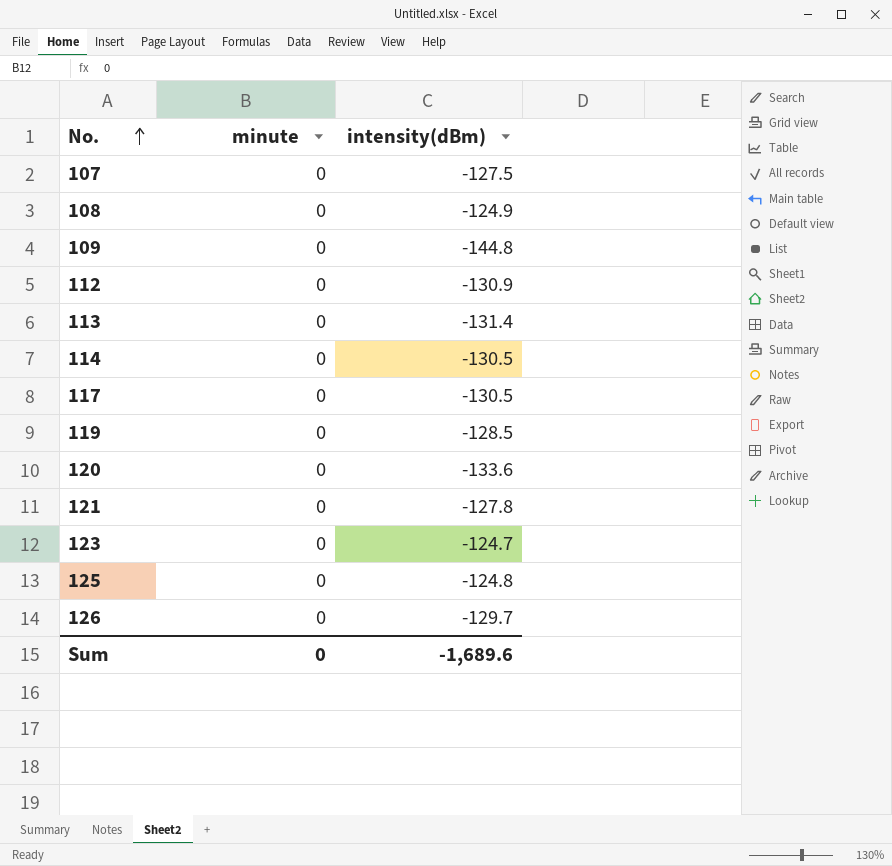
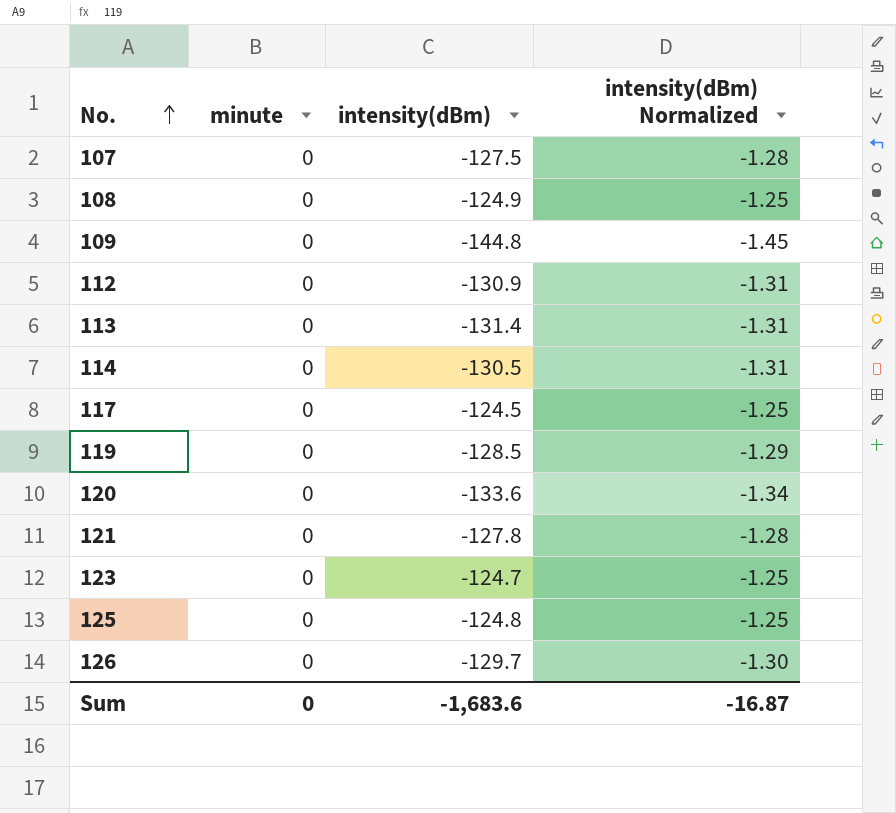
column intensity(dBm) Normalized | formula: none -> [intensity(dBm)] * 0.01
117 | intensity(dBm): -130.5 -> -124.5
Sum | intensity(dBm): -1,689.6 -> -1,683.6

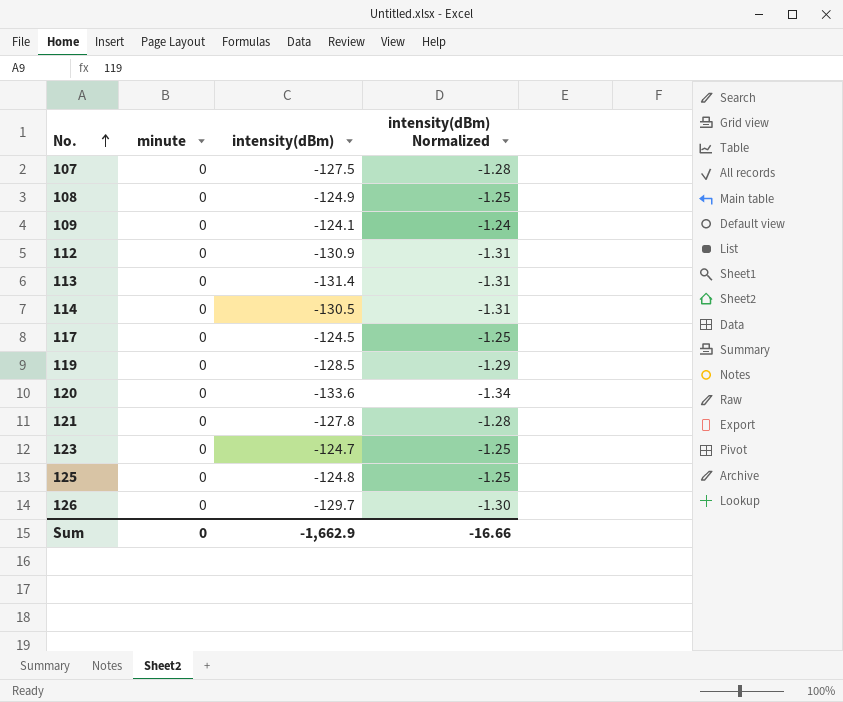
109 | intensity(dBm): -144.8 -> -124.1
109 | intensity(dBm) Normalized: -1.45 -> -1.24
Sum | intensity(dBm): -1,683.6 -> -1,662.9
Sum | intensity(dBm) Normalized: -16.87 -> -16.66

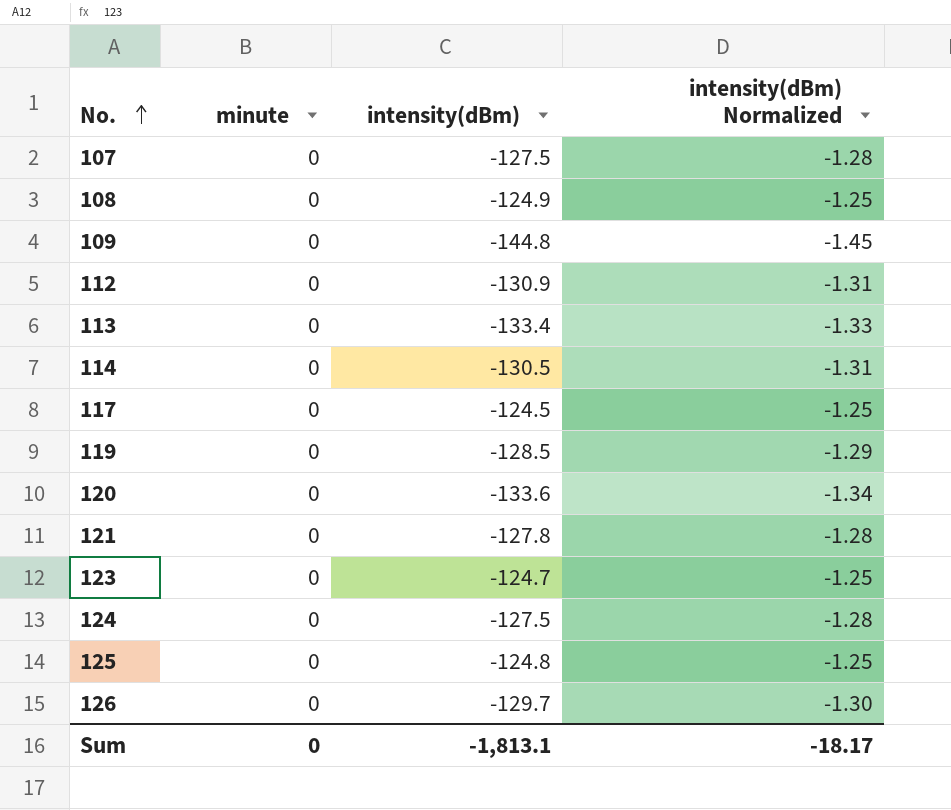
109 | intensity(dBm): -124.1 -> -144.8
109 | intensity(dBm) Normalized: -1.24 -> -1.45
113 | intensity(dBm): -131.4 -> -133.4
113 | intensity(dBm) Normalized: -1.31 -> -1.33
row 124: none -> 0 | -127.5 | -1.28
Sum | intensity(dBm): -1,662.9 -> -1,813.1
Sum | intensity(dBm) Normalized: -16.66 -> -18.17

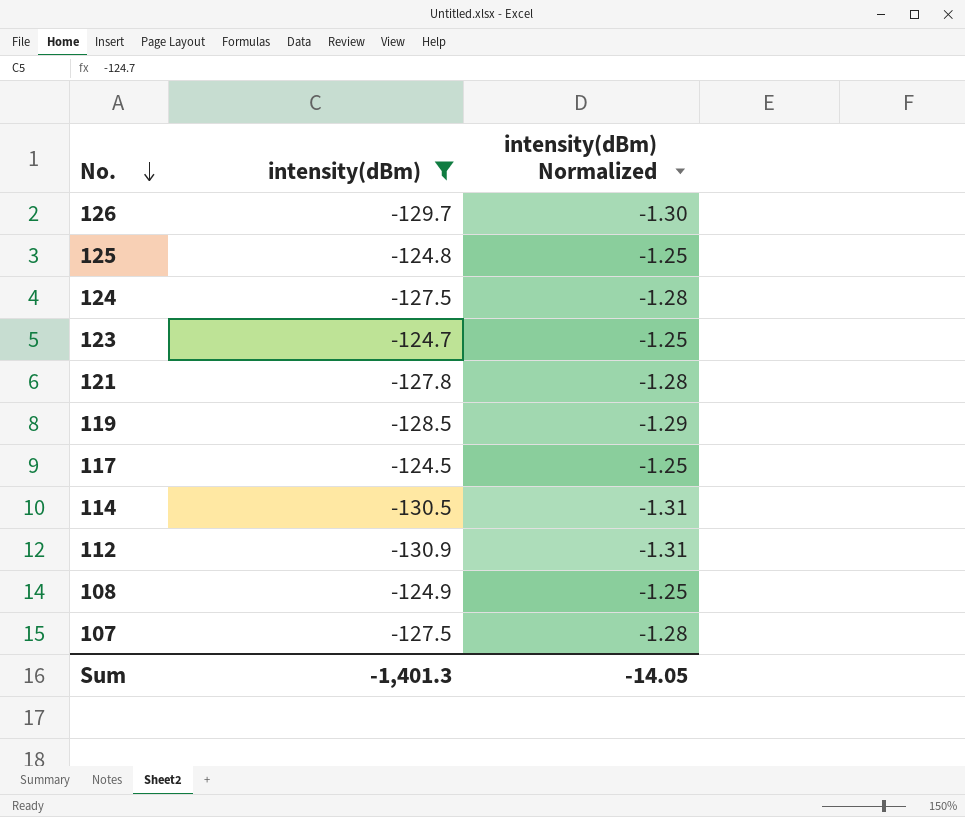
filter: none -> intensity(dBm) >= -130.9
row order: No. ascending -> No. descending
column minute | position: 2 -> none
Sum | intensity(dBm): -1,813.1 -> -1,401.3
Sum | intensity(dBm) Normalized: -18.17 -> -14.05

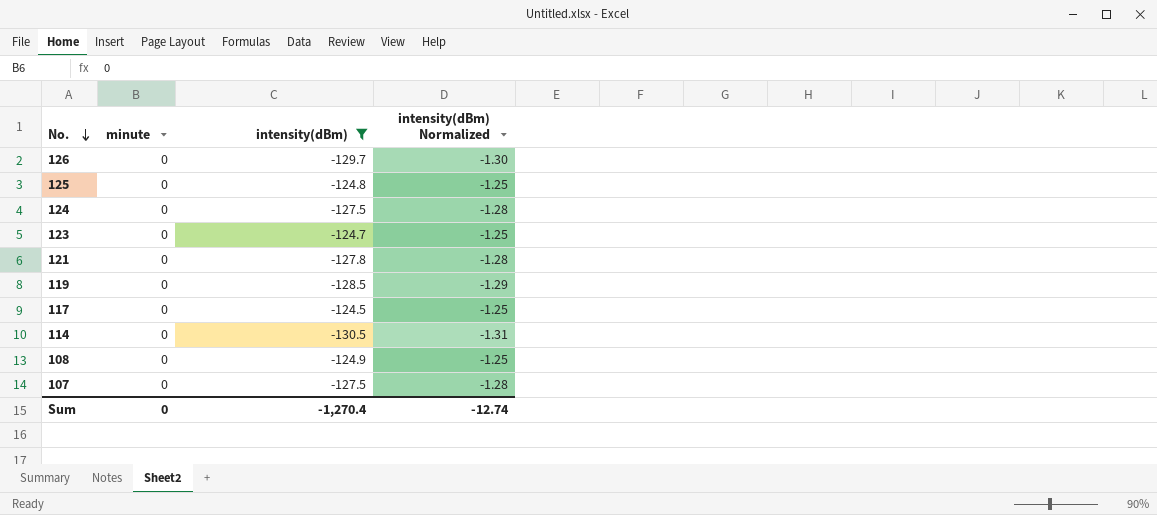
column minute | position: none -> 2
row 112: -130.9 | -1.31 -> none
Sum | intensity(dBm): -1,401.3 -> -1,270.4
Sum | intensity(dBm) Normalized: -14.05 -> -12.74

